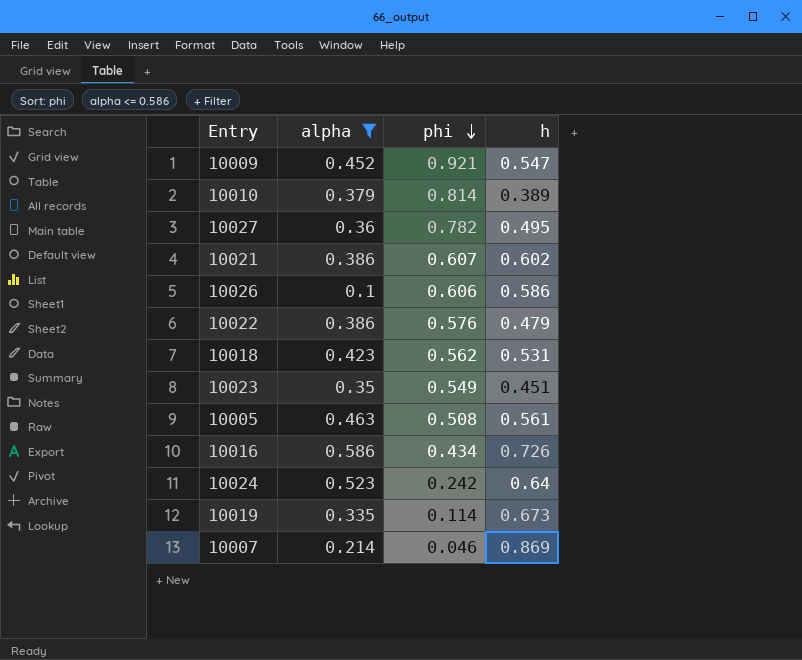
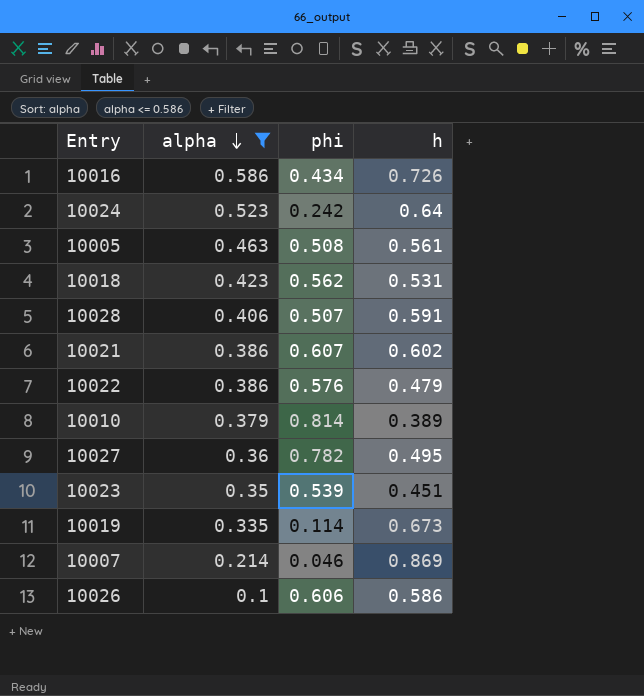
row order: phi descending -> alpha descending
row 10009: 0.452 | 0.921 | 0.547 -> none
row 10028: none -> 0.406 | 0.507 | 0.591
10023 | phi: 0.549 -> 0.539

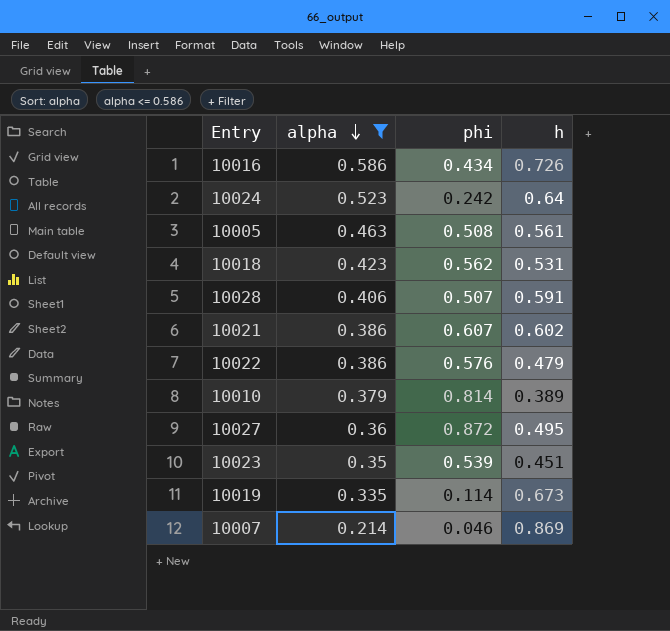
row 10026: 0.1 | 0.606 | 0.586 -> none
10027 | phi: 0.782 -> 0.872

